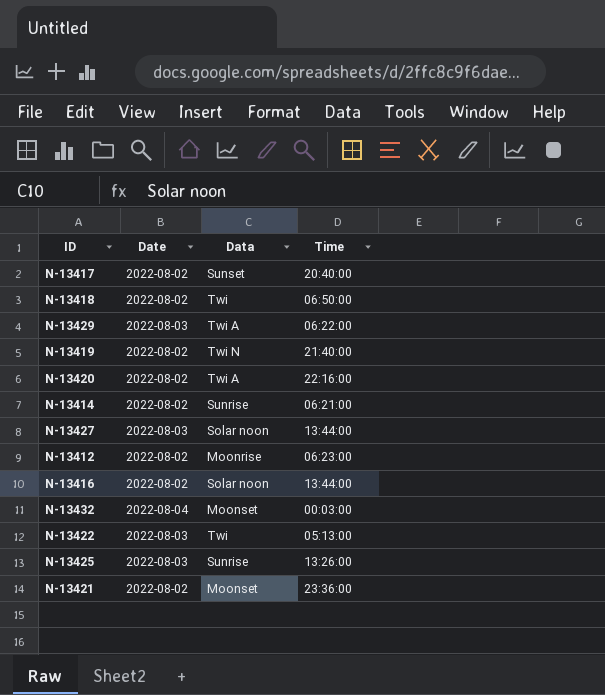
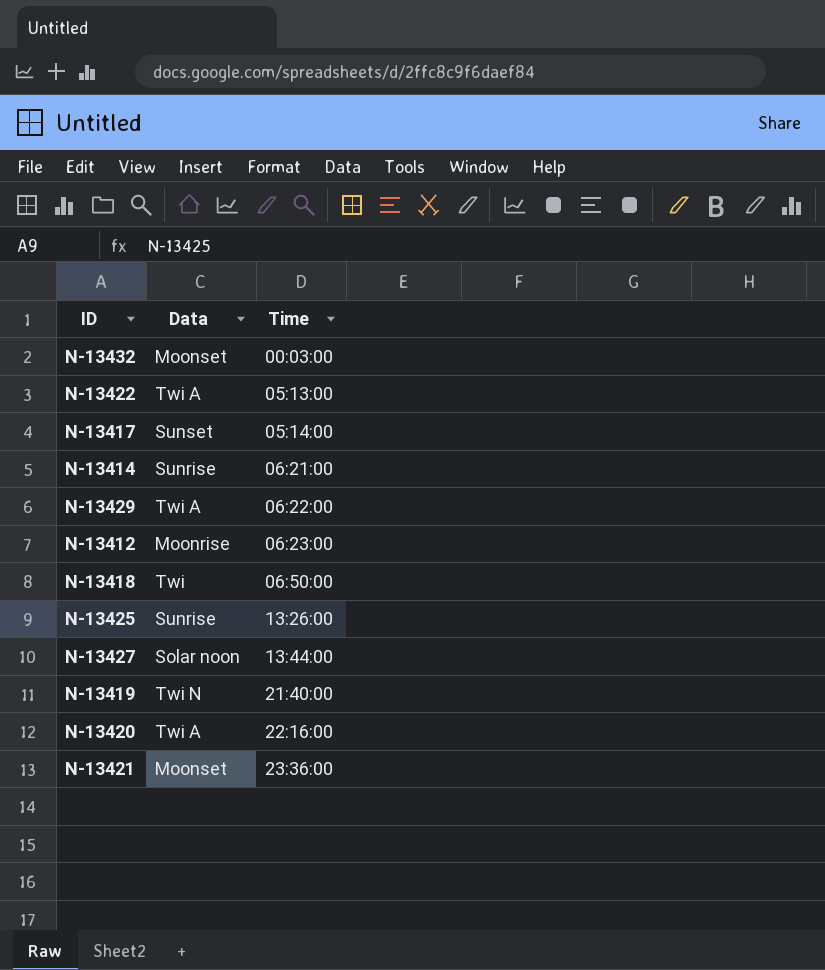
row order: none -> Time ascending
column Date | position: 2 -> none
row N-13416: 2022-08-02 | Solar noon | 13:44:00 -> none
N-13422 | Data: Twi -> Twi A
N-13417 | Time: 20:40:00 -> 05:14:00

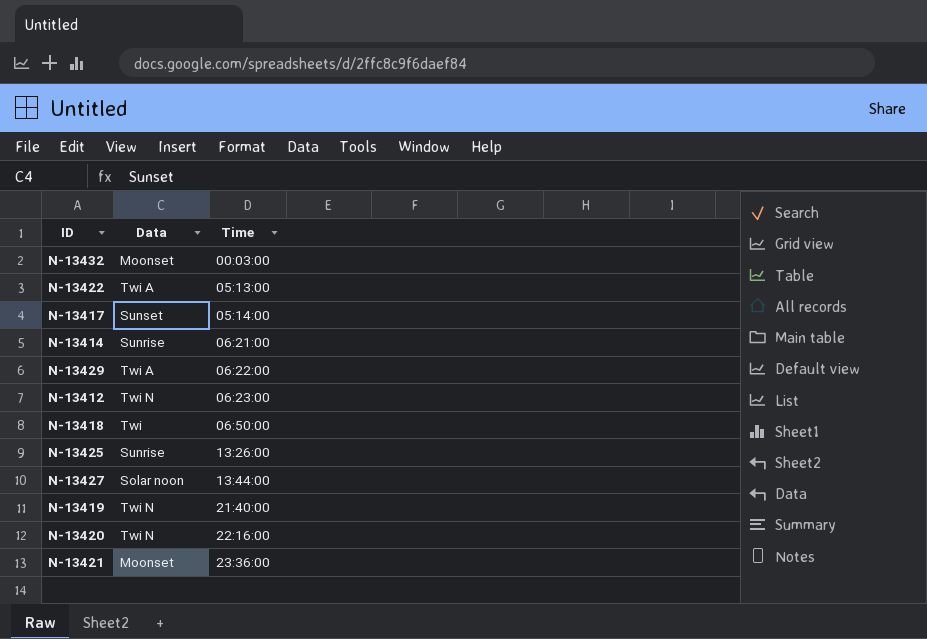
N-13412 | Data: Moonrise -> Twi N
N-13420 | Data: Twi A -> Twi N

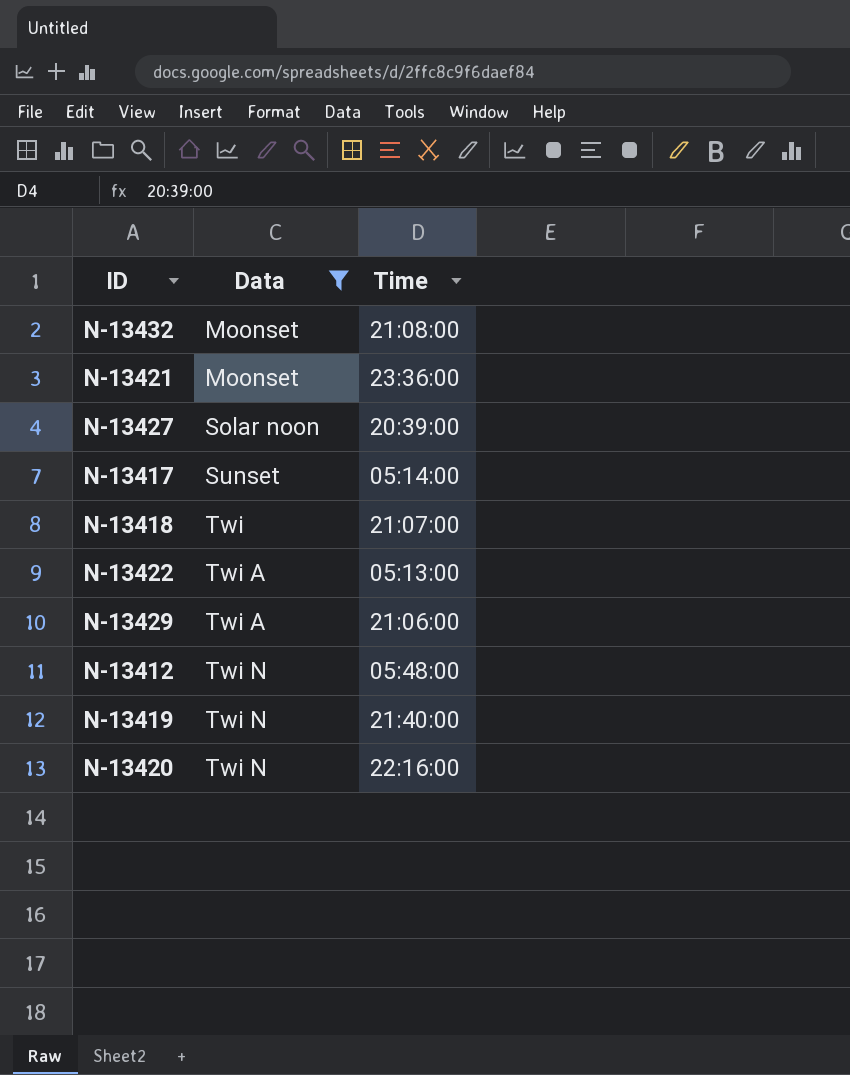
filter: none -> Data != Sunrise
row order: Time ascending -> Data ascending
N-13432 | Time: 00:03:00 -> 21:08:00
N-13427 | Time: 13:44:00 -> 20:39:00
N-13418 | Time: 06:50:00 -> 21:07:00
N-13429 | Time: 06:22:00 -> 21:06:00
N-13412 | Time: 06:23:00 -> 05:48:00

